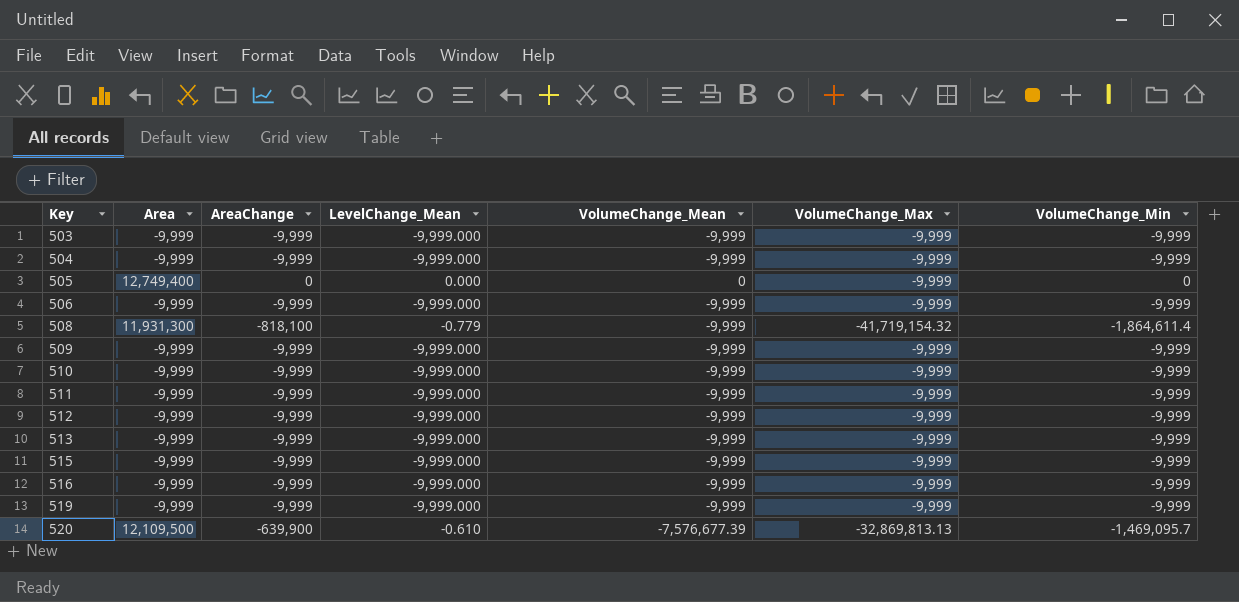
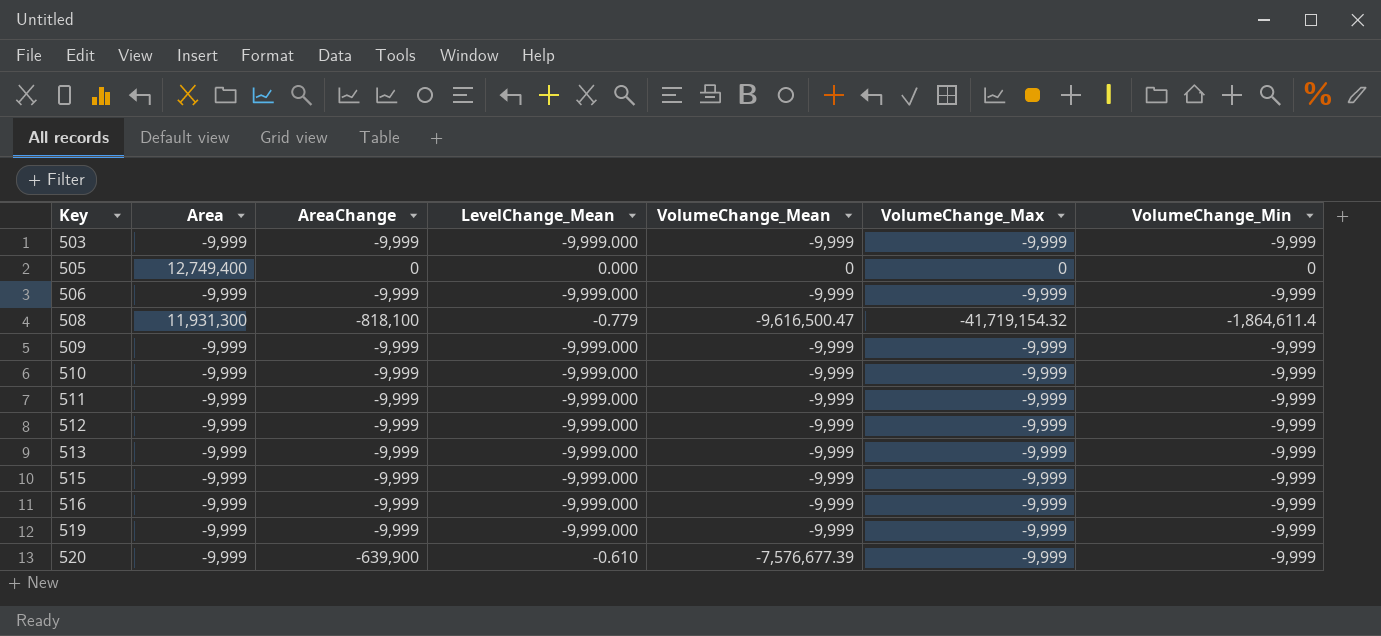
row 504: -9,999 | -9,999 | -9,999.000 | -9,999 | -9,999 | -9,999 -> none
505 | VolumeChange_Max: -9,999 -> 0
508 | VolumeChange_Mean: -9,999 -> -9,616,500.47
520 | Area: 12,109,500 -> -9,999
520 | VolumeChange_Max: -32,869,813.13 -> -9,999
520 | VolumeChange_Min: -1,469,095.7 -> -9,999

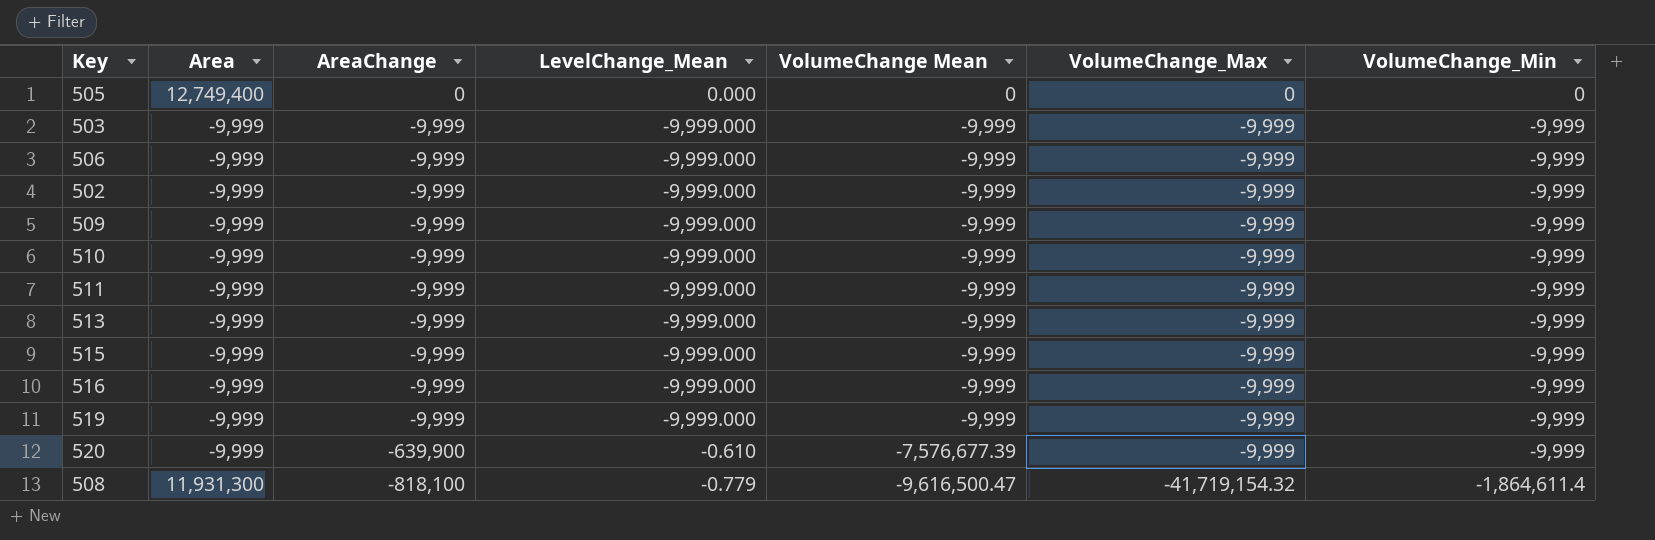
row order: Key ascending -> AreaChange descending
column name: VolumeChange_Mean -> VolumeChange Mean
row 512: -9,999 | -9,999 | -9,999.000 | -9,999 | -9,999 | -9,999 -> none
row 502: none -> -9,999 | -9,999 | -9,999.000 | -9,999 | -9,999 | -9,999

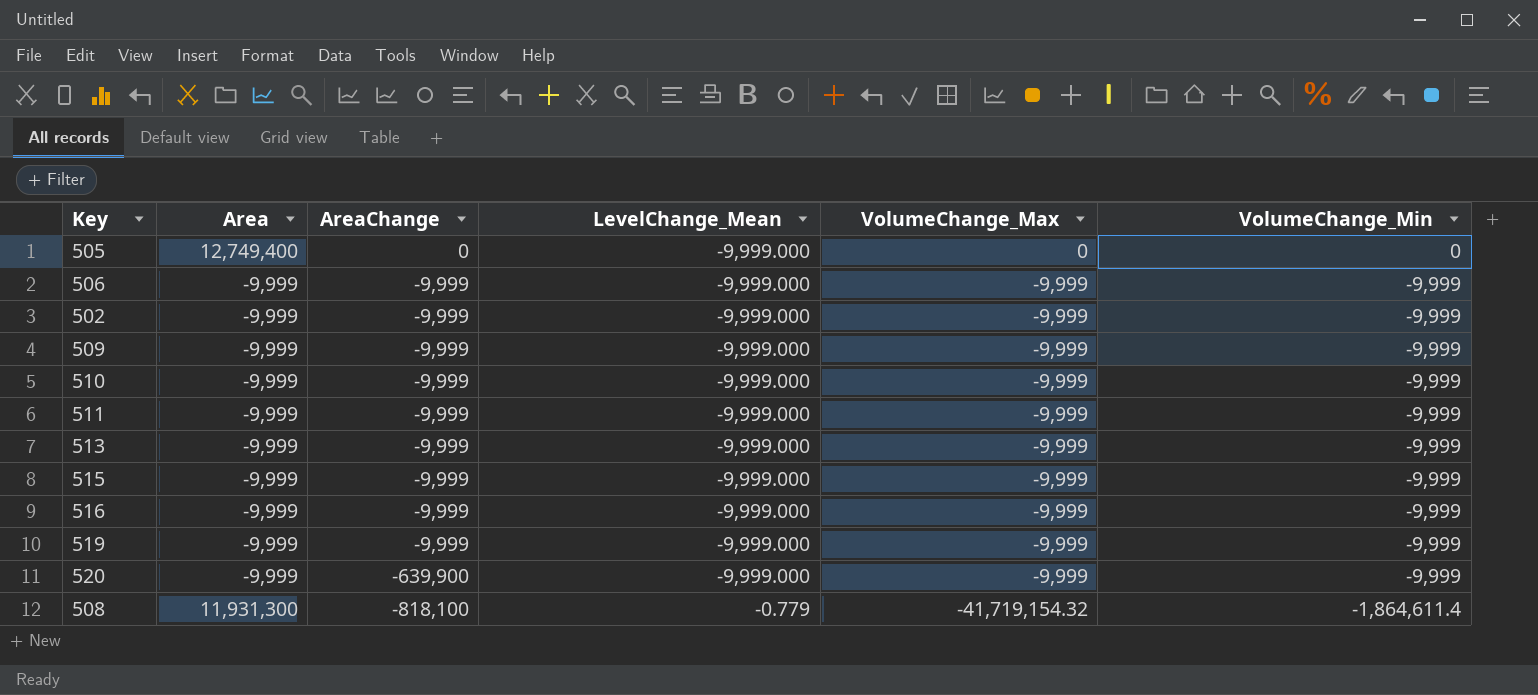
column VolumeChange Mean | position: 5 -> none
row 503: -9,999 | -9,999 | -9,999.000 | -9,999 | -9,999 | -9,999 -> none
505 | LevelChange_Mean: 0.000 -> -9,999.000
520 | LevelChange_Mean: -0.610 -> -9,999.000

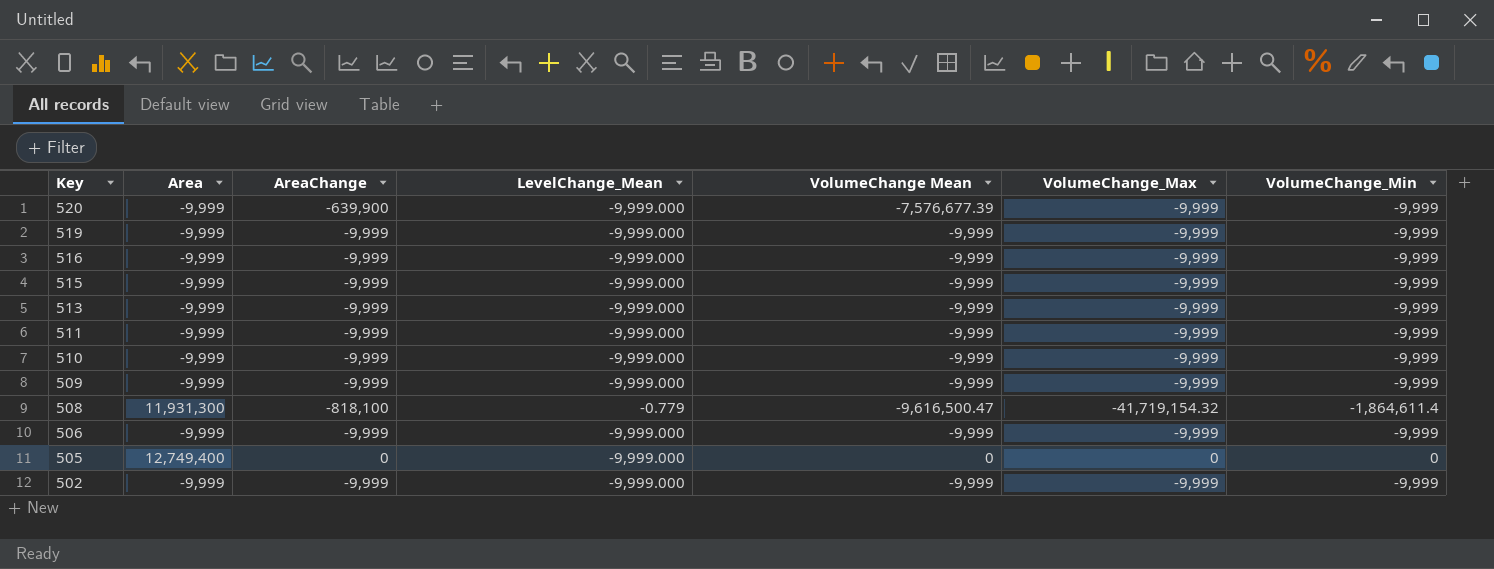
row order: AreaChange descending -> Key descending
column VolumeChange Mean | position: none -> 5

